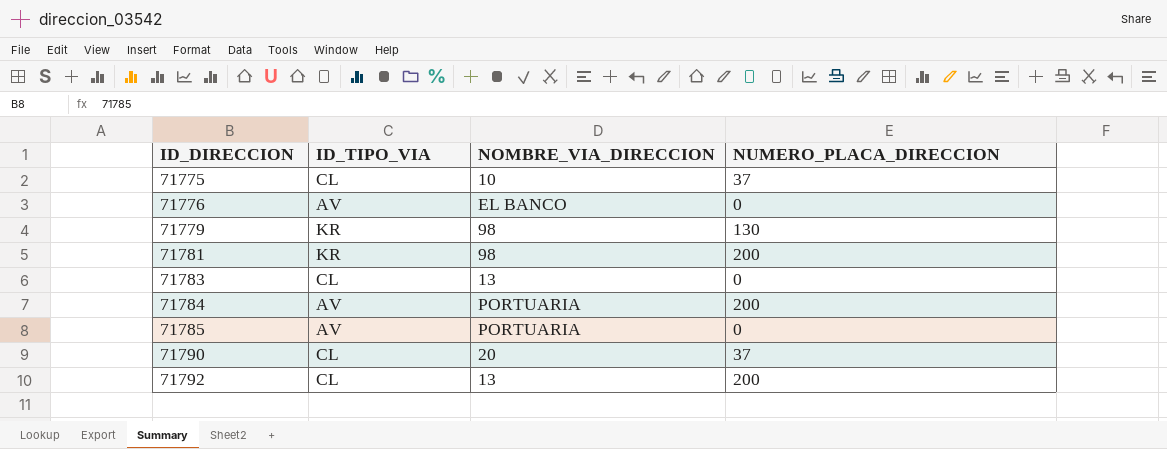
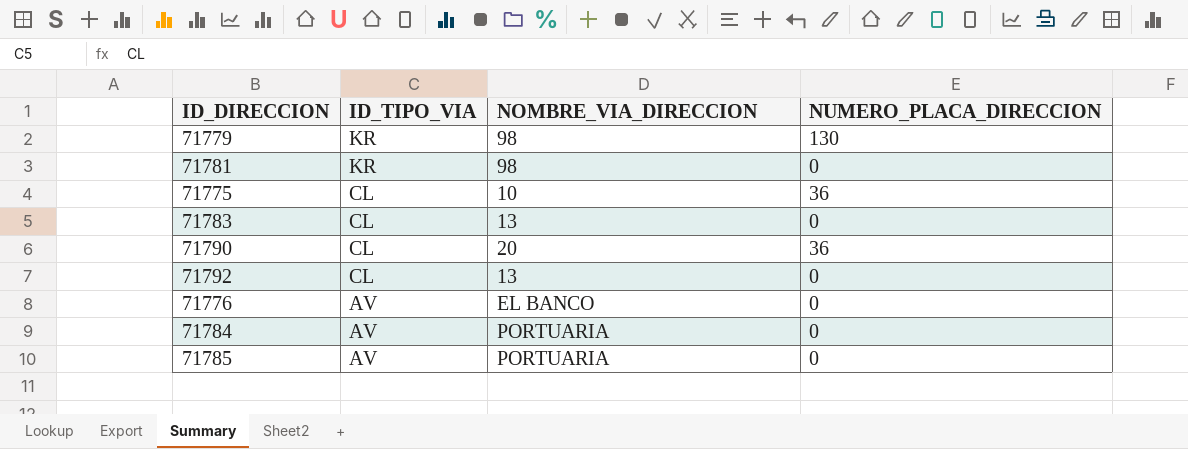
row order: ID_DIRECCION ascending -> ID_TIPO_VIA descending
71781 | NUMERO_PLACA_DIRECCION: 200 -> 0
71775 | NUMERO_PLACA_DIRECCION: 37 -> 36
71790 | NUMERO_PLACA_DIRECCION: 37 -> 36
71792 | NUMERO_PLACA_DIRECCION: 200 -> 0
71784 | NUMERO_PLACA_DIRECCION: 200 -> 0

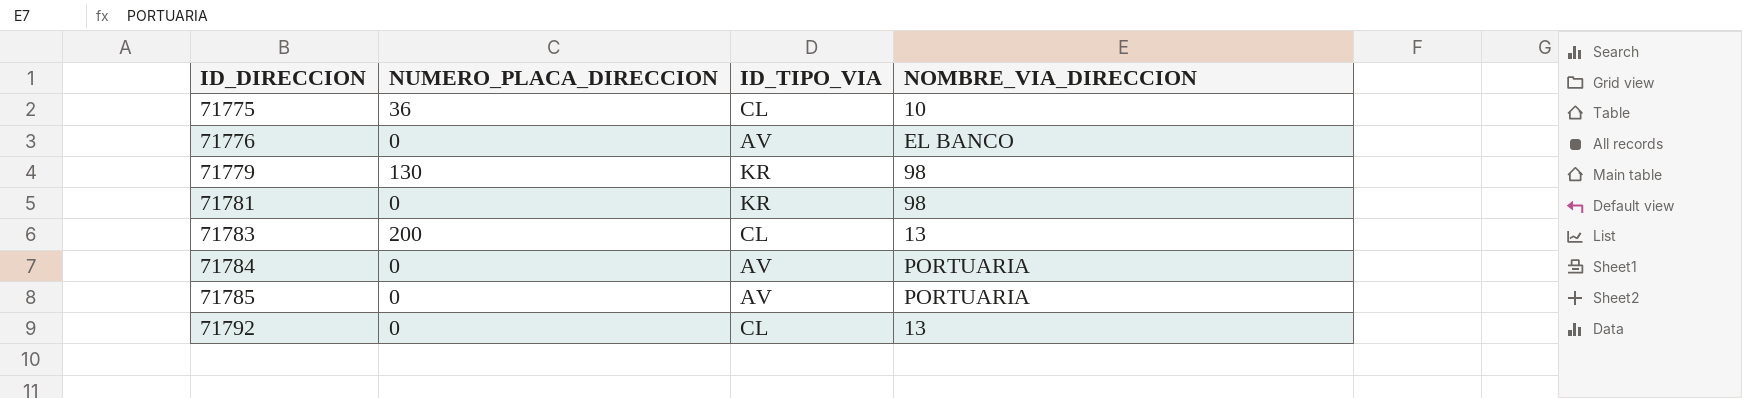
row order: ID_TIPO_VIA descending -> ID_DIRECCION ascending
column NUMERO_PLACA_DIRECCION | position: 4 -> 2
row 71790: CL | 20 | 36 -> none
71783 | NUMERO_PLACA_DIRECCION: 0 -> 200

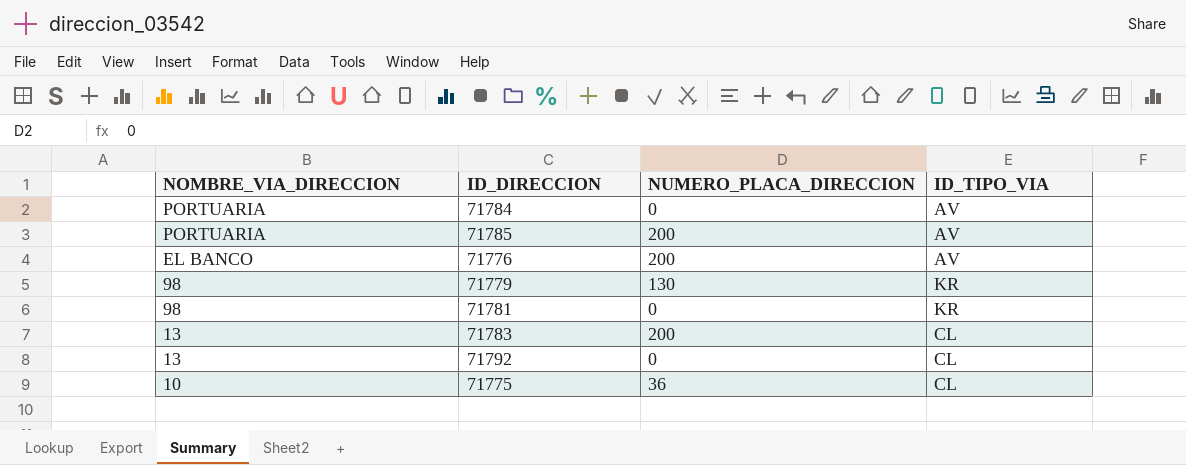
row order: ID_DIRECCION ascending -> NOMBRE_VIA_DIRECCION descending
column NOMBRE_VIA_DIRECCION | position: 4 -> 1
71785 | NUMERO_PLACA_DIRECCION: 0 -> 200
71776 | NUMERO_PLACA_DIRECCION: 0 -> 200

